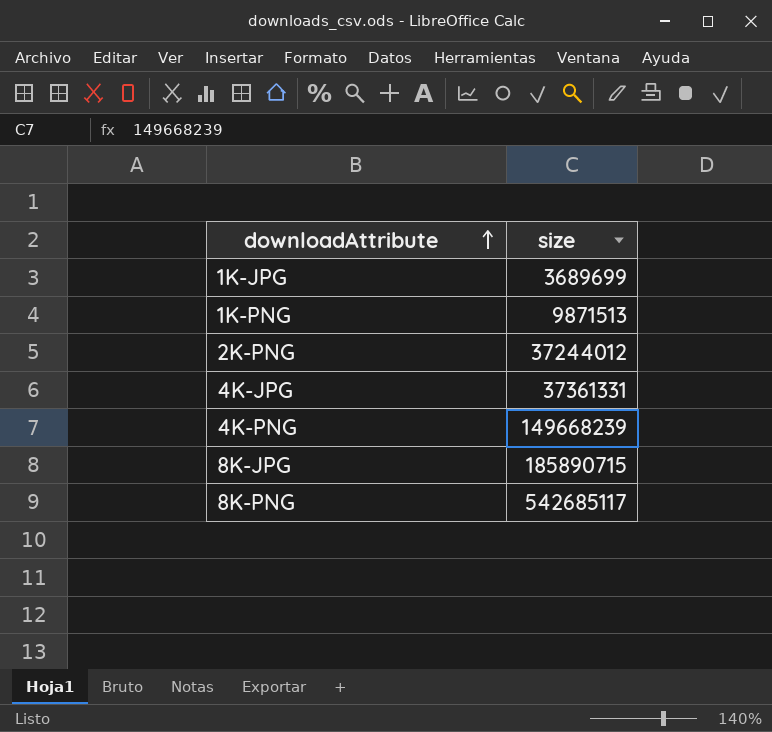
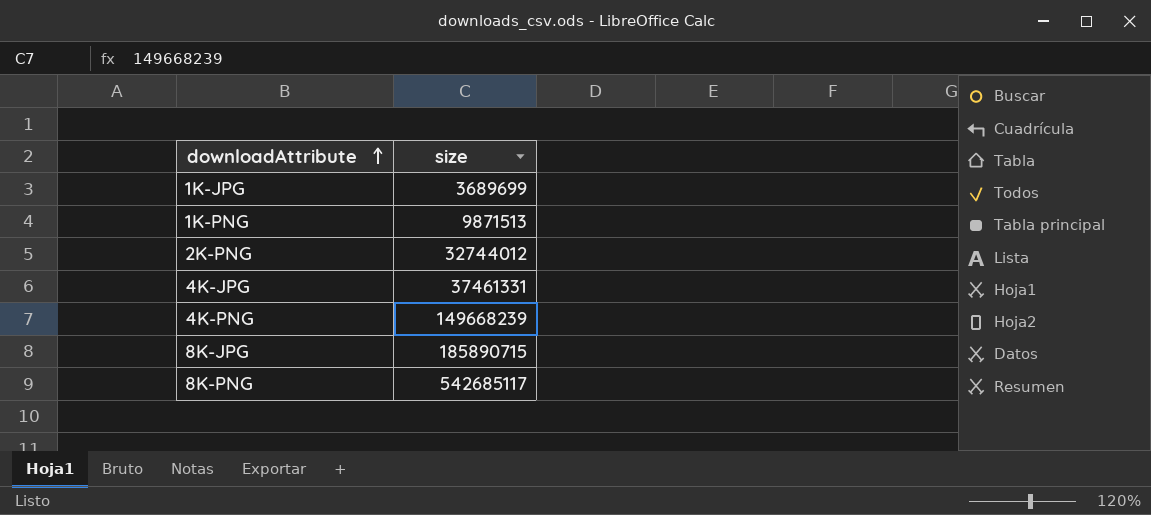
2K-PNG | size: 37244012 -> 32744012
4K-JPG | size: 37361331 -> 37461331

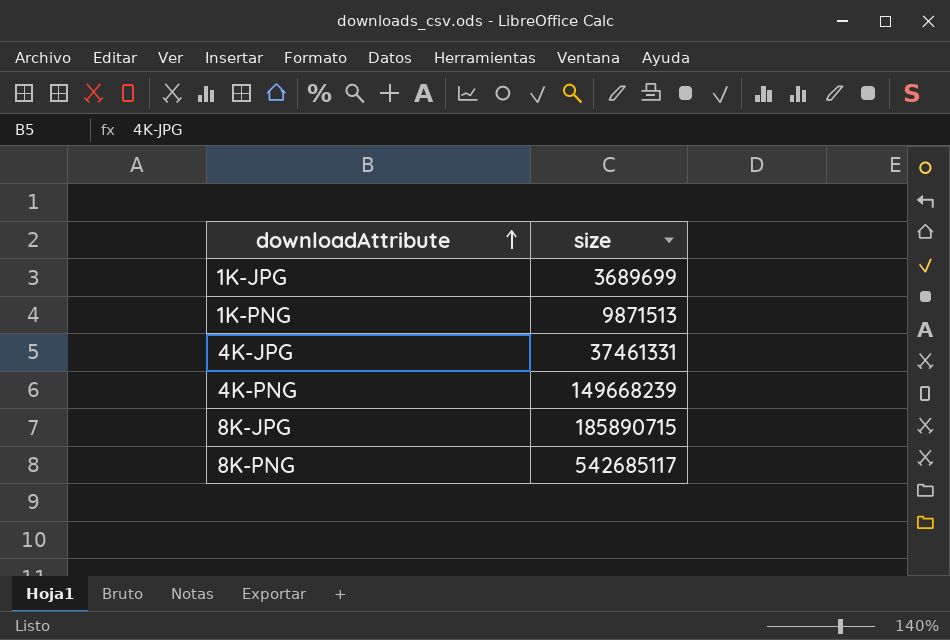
row 2K-PNG: 32744012 -> none

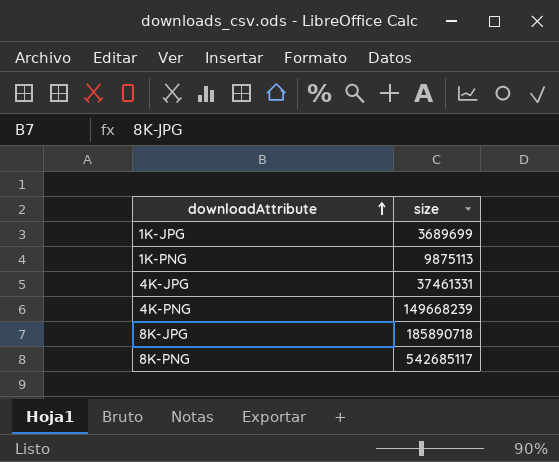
1K-PNG | size: 9871513 -> 9875113
8K-JPG | size: 185890715 -> 185890718

